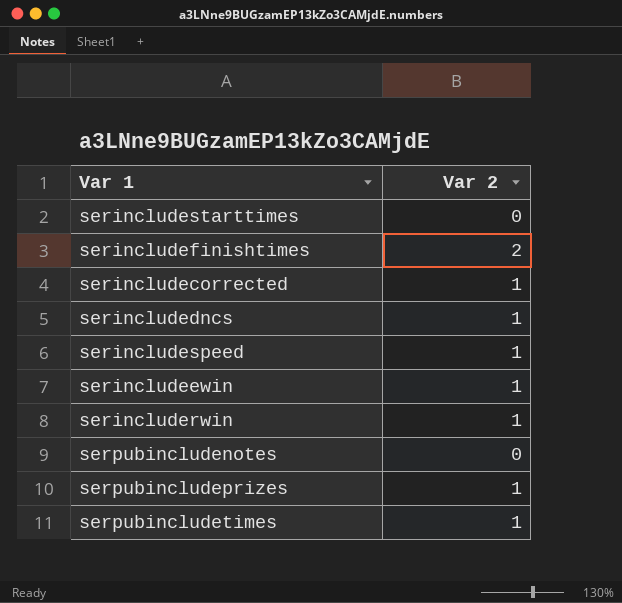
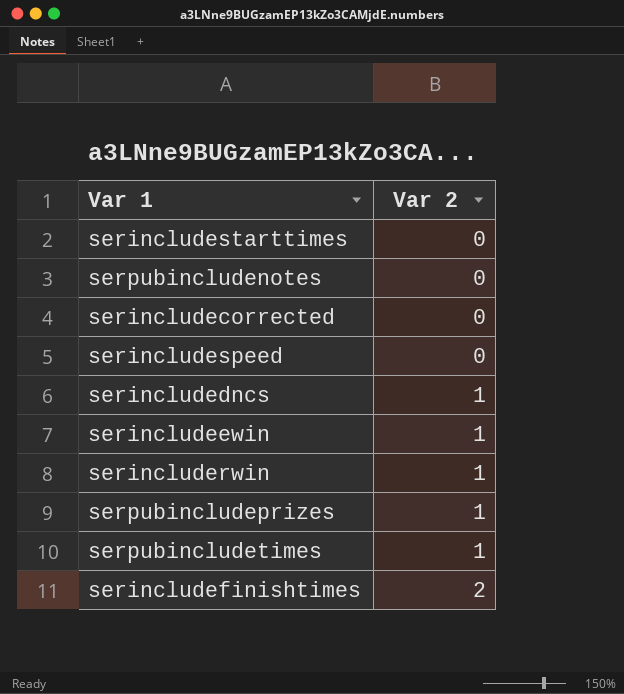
row order: none -> Var 2 ascending
serincludecorrected | Var 2: 1 -> 0
serincludespeed | Var 2: 1 -> 0

